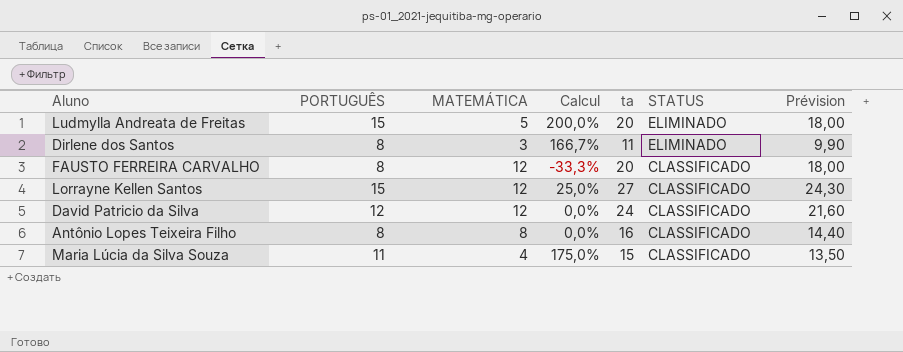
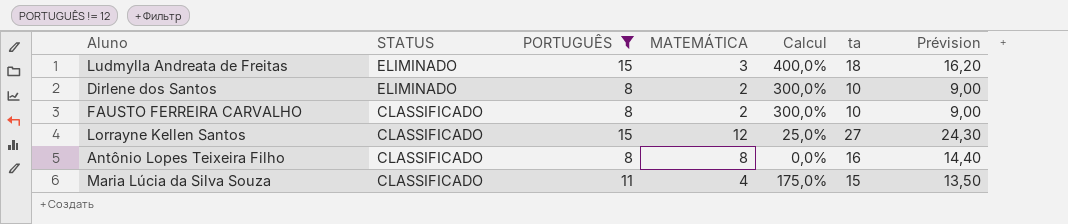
filter: none -> PORTUGUÊS != 12
column STATUS | position: 6 -> 2
Ludmylla Andreata de Freitas | MATEMÁTICA: 5 -> 3
Ludmylla Andreata de Freitas | Calcul: 200,0% -> 400,0%
Ludmylla Andreata de Freitas | ta: 20 -> 18
Ludmylla Andreata de Freitas | Prévision: 18,00 -> 16,20
Dirlene dos Santos | MATEMÁTICA: 3 -> 2
Dirlene dos Santos | Calcul: 166,7% -> 300,0%
Dirlene dos Santos | ta: 11 -> 10
Dirlene dos Santos | Prévision: 9,90 -> 9,00
FAUSTO FERREIRA CARVALHO | MATEMÁTICA: 12 -> 2
FAUSTO FERREIRA CARVALHO | Calcul: -33,3% -> 300,0%
FAUSTO FERREIRA CARVALHO | ta: 20 -> 10
FAUSTO FERREIRA CARVALHO | Prévision: 18,00 -> 9,00

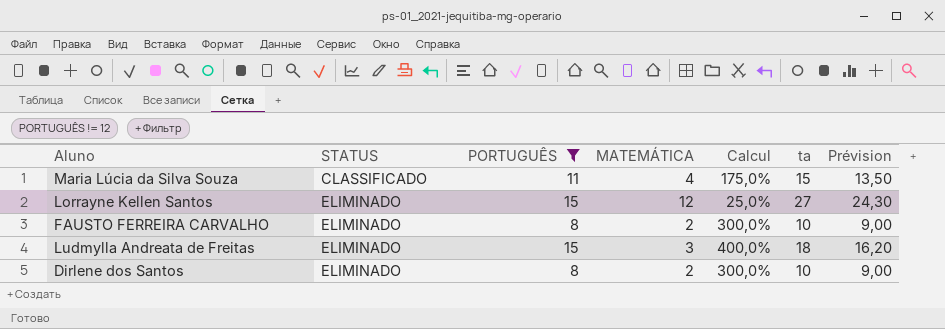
row order: STATUS descending -> STATUS ascending
row Antônio Lopes Teixeira Filho: CLASSIFICADO | 8 | 8 | 0,0% | 16 | 14,40 -> none
Lorrayne Kellen Santos | STATUS: CLASSIFICADO -> ELIMINADO
FAUSTO FERREIRA CARVALHO | STATUS: CLASSIFICADO -> ELIMINADO

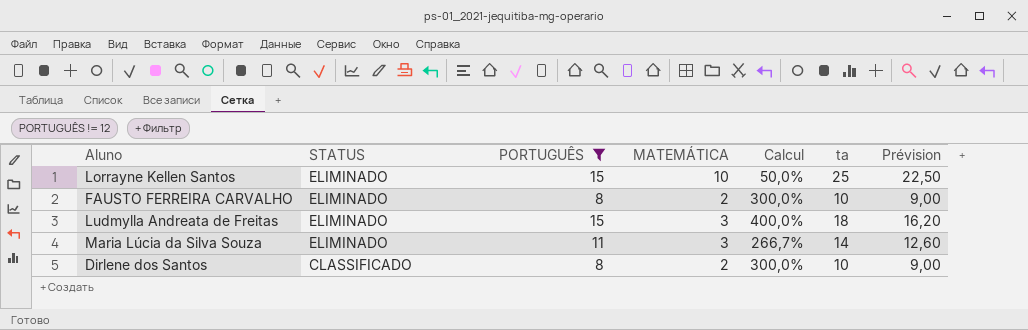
row order: STATUS ascending -> STATUS descending
Lorrayne Kellen Santos | MATEMÁTICA: 12 -> 10
Lorrayne Kellen Santos | Calcul: 25,0% -> 50,0%
Lorrayne Kellen Santos | ta: 27 -> 25
Lorrayne Kellen Santos | Prévision: 24,30 -> 22,50
Maria Lúcia da Silva Souza | STATUS: CLASSIFICADO -> ELIMINADO
Maria Lúcia da Silva Souza | MATEMÁTICA: 4 -> 3
Maria Lúcia da Silva Souza | Calcul: 175,0% -> 266,7%
Maria Lúcia da Silva Souza | ta: 15 -> 14
Maria Lúcia da Silva Souza | Prévision: 13,50 -> 12,60
Dirlene dos Santos | STATUS: ELIMINADO -> CLASSIFICADO

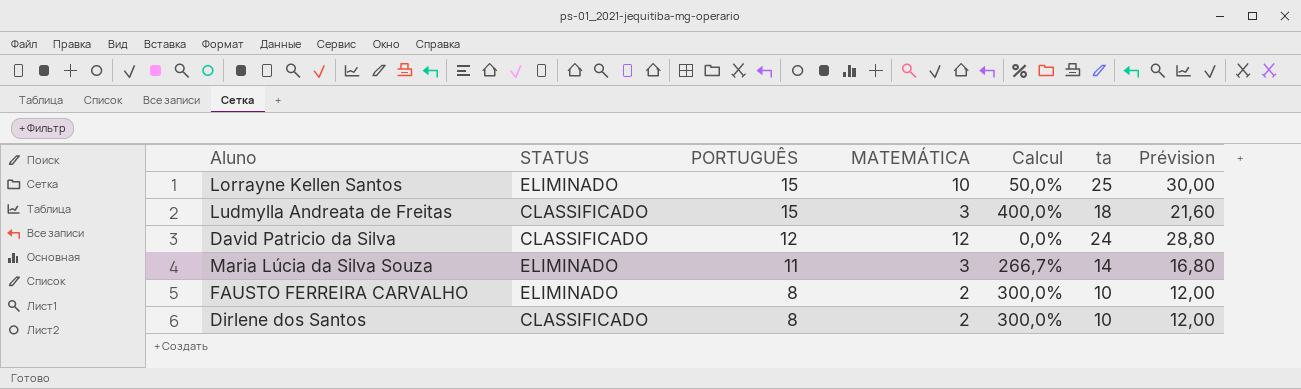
filter: PORTUGUÊS != 12 -> none
row order: STATUS descending -> PORTUGUÊS descending
column Prévision | formula: [ta] * 0,9 -> [ta] * 1,2
Ludmylla Andreata de Freitas | STATUS: ELIMINADO -> CLASSIFICADO

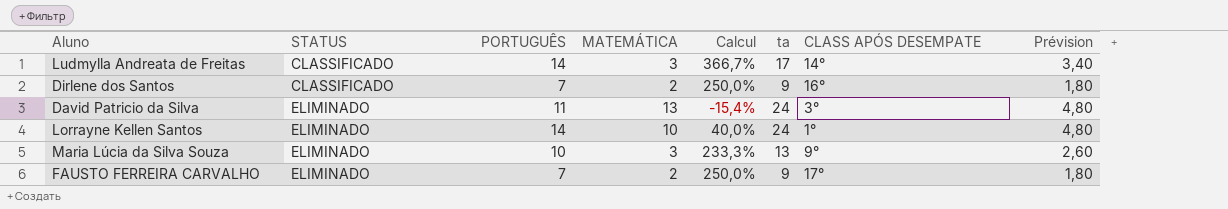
row order: PORTUGUÊS descending -> STATUS ascending
column CLASS APÓS DESEMPATE | position: none -> 7
column Prévision | formula: [ta] * 1,2 -> [ta] * 0,2
Ludmylla Andreata de Freitas | PORTUGUÊS: 15 -> 14
Ludmylla Andreata de Freitas | Calcul: 400,0% -> 366,7%
Ludmylla Andreata de Freitas | ta: 18 -> 17
Dirlene dos Santos | PORTUGUÊS: 8 -> 7
Dirlene dos Santos | Calcul: 300,0% -> 250,0%
Dirlene dos Santos | ta: 10 -> 9
David Patricio da Silva | STATUS: CLASSIFICADO -> ELIMINADO
David Patricio da Silva | PORTUGUÊS: 12 -> 11
David Patricio da Silva | MATEMÁTICA: 12 -> 13
David Patricio da Silva | Calcul: 0,0% -> -15,4%
Lorrayne Kellen Santos | PORTUGUÊS: 15 -> 14
Lorrayne Kellen Santos | Calcul: 50,0% -> 40,0%
Lorrayne Kellen Santos | ta: 25 -> 24
Maria Lúcia da Silva Souza | PORTUGUÊS: 11 -> 10
Maria Lúcia da Silva Souza | Calcul: 266,7% -> 233,3%
Maria Lúcia da Silva Souza | ta: 14 -> 13
FAUSTO FERREIRA CARVALHO | PORTUGUÊS: 8 -> 7
FAUSTO FERREIRA CARVALHO | Calcul: 300,0% -> 250,0%
FAUSTO FERREIRA CARVALHO | ta: 10 -> 9

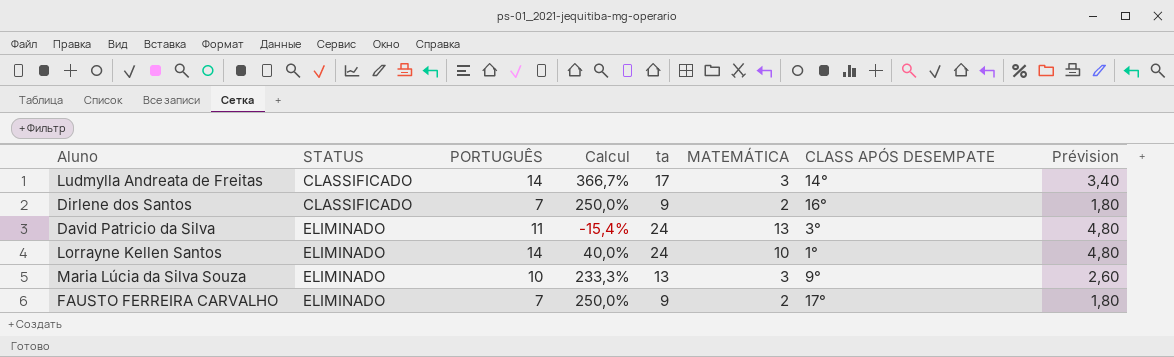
column MATEMÁTICA | position: 4 -> 6

